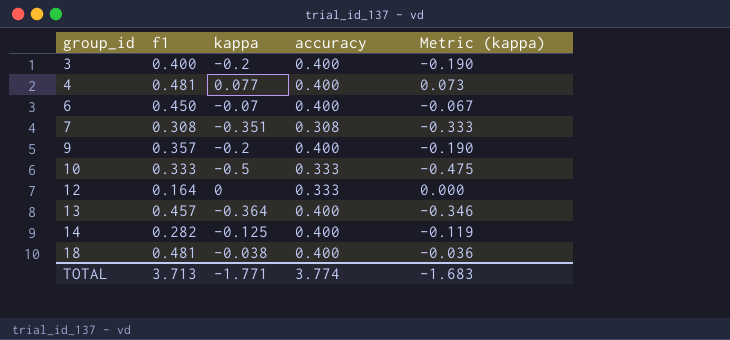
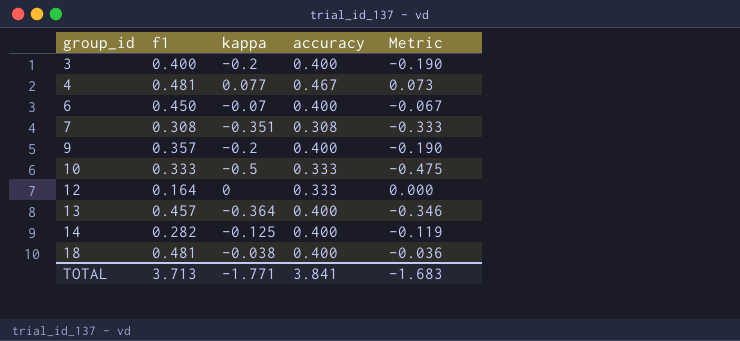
column name: Metric (kappa) -> Metric
4 | accuracy: 0.400 -> 0.467
TOTAL | accuracy: 3.774 -> 3.841

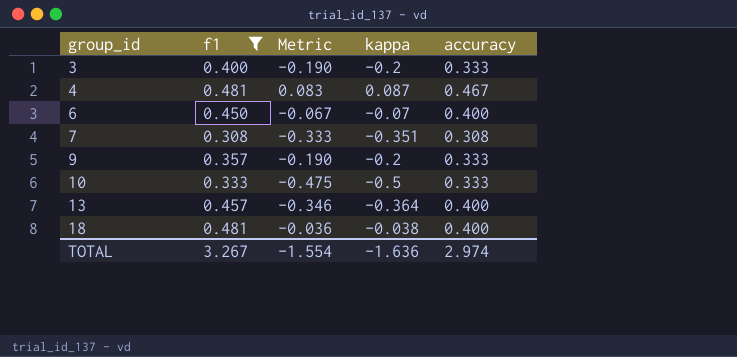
filter: none -> f1 >= 0.308
column Metric | position: 5 -> 3
3 | accuracy: 0.400 -> 0.333
4 | Metric: 0.073 -> 0.083
4 | kappa: 0.077 -> 0.087
9 | accuracy: 0.400 -> 0.333
TOTAL | f1: 3.713 -> 3.267
TOTAL | Metric: -1.683 -> -1.554
TOTAL | kappa: -1.771 -> -1.636
TOTAL | accuracy: 3.841 -> 2.974

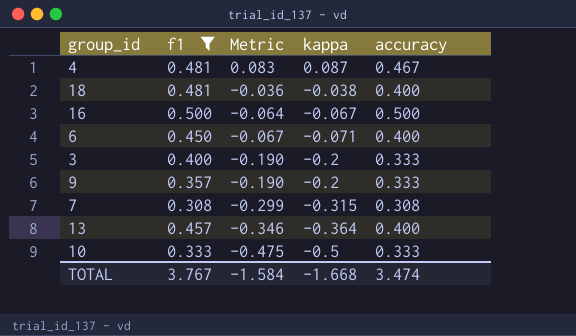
row order: group_id ascending -> Metric descending
row 16: none -> 0.500 | -0.064 | -0.067 | 0.500
6 | kappa: -0.07 -> -0.071
7 | Metric: -0.333 -> -0.299
7 | kappa: -0.351 -> -0.315
TOTAL | f1: 3.267 -> 3.767
TOTAL | Metric: -1.554 -> -1.584
TOTAL | kappa: -1.636 -> -1.668
TOTAL | accuracy: 2.974 -> 3.474

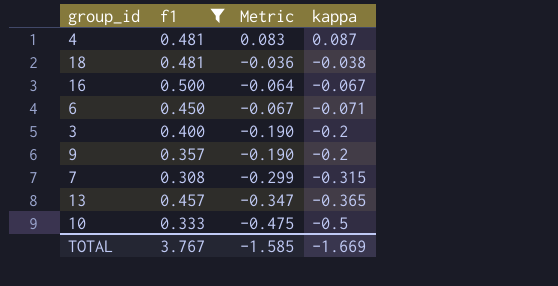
column accuracy | position: 5 -> none
13 | Metric: -0.346 -> -0.347
13 | kappa: -0.364 -> -0.365
TOTAL | Metric: -1.584 -> -1.585
TOTAL | kappa: -1.668 -> -1.669

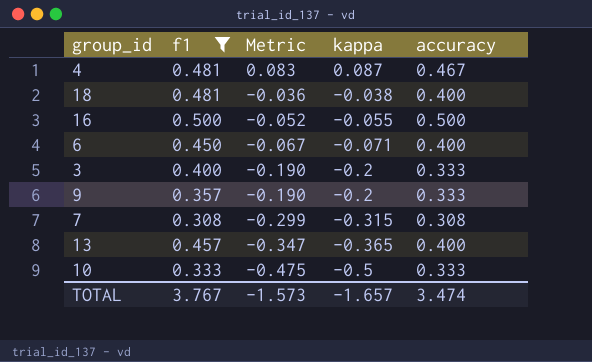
column accuracy | position: none -> 5
16 | Metric: -0.064 -> -0.052
16 | kappa: -0.067 -> -0.055
TOTAL | Metric: -1.585 -> -1.573
TOTAL | kappa: -1.669 -> -1.657

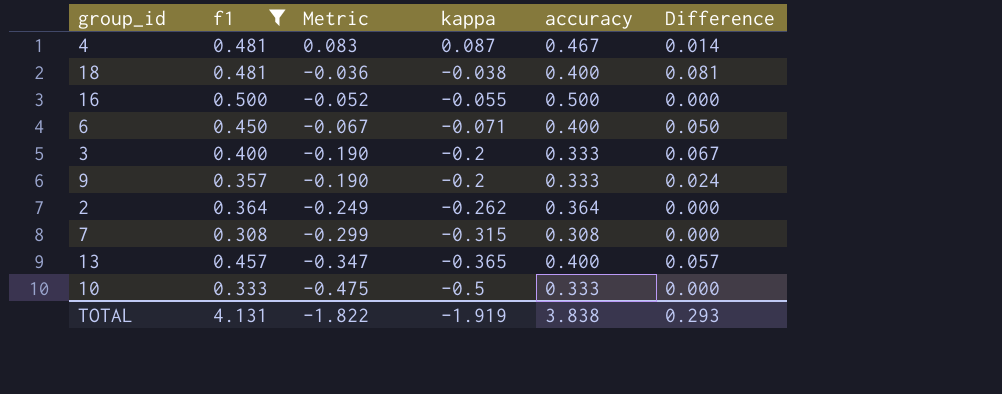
column Difference | formula: none -> [f1] - [accuracy]
row 2: none -> 0.364 | -0.249 | -0.262 | 0.364 | 0.000
TOTAL | f1: 3.767 -> 4.131
TOTAL | Metric: -1.573 -> -1.822
TOTAL | kappa: -1.657 -> -1.919
TOTAL | accuracy: 3.474 -> 3.838

